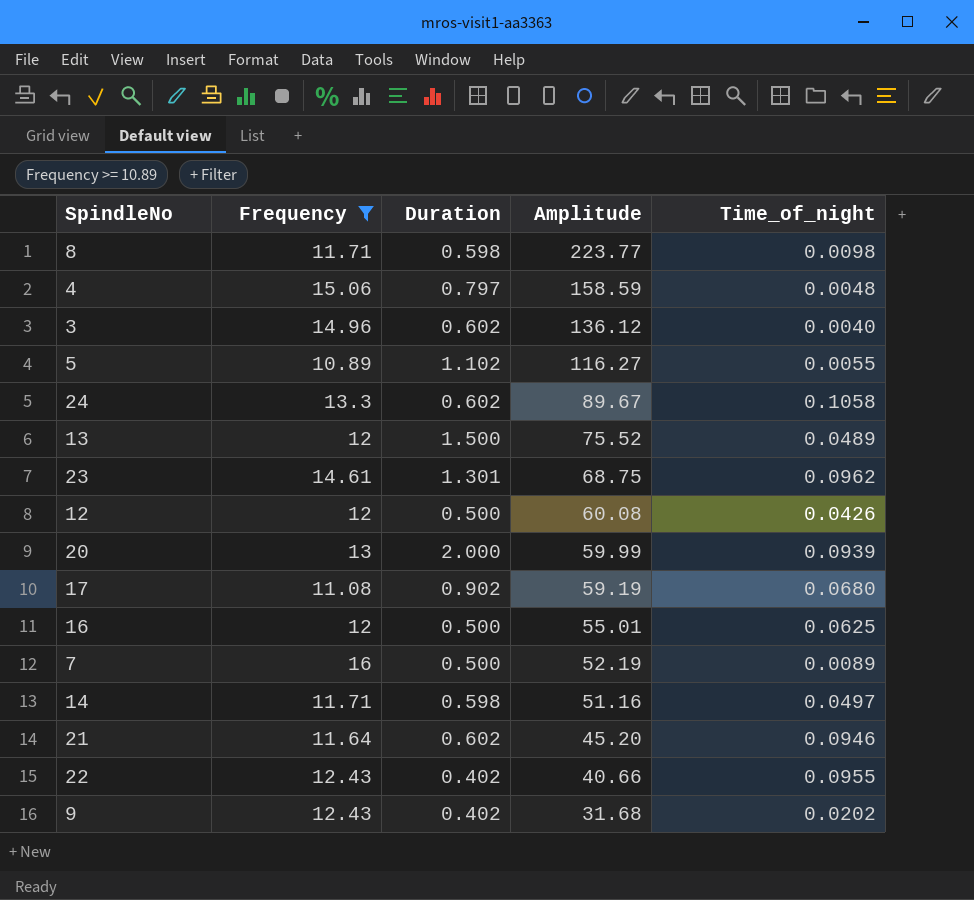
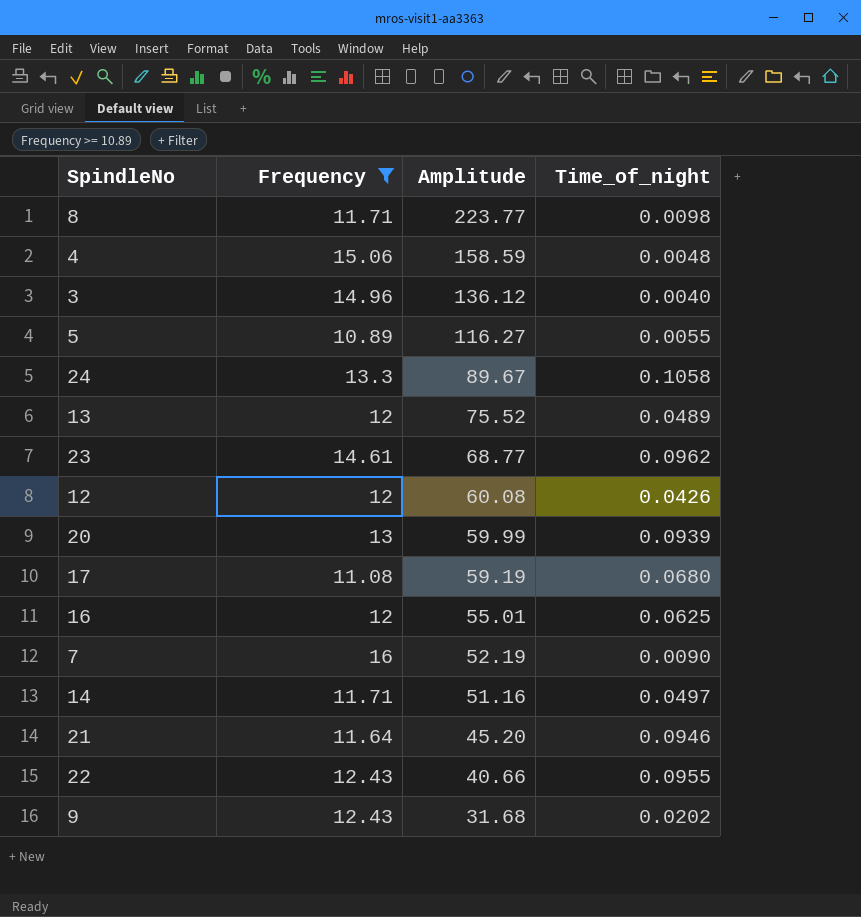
column Duration | position: 3 -> none
23 | Amplitude: 68.75 -> 68.77
7 | Time_of_night: 0.0089 -> 0.0090

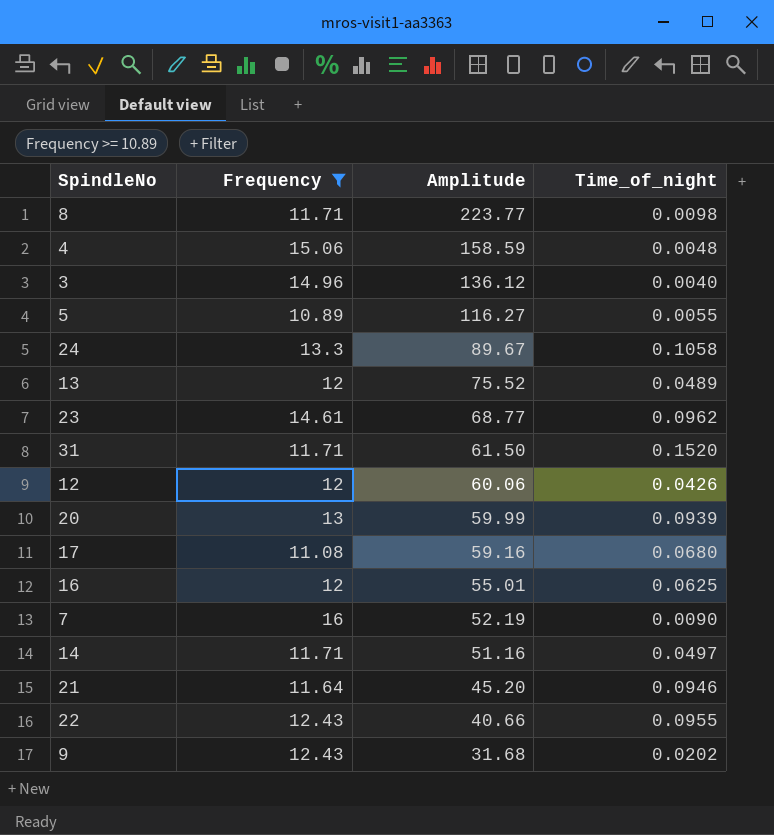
row 31: none -> 11.71 | 61.50 | 0.1520
12 | Amplitude: 60.08 -> 60.06
17 | Amplitude: 59.19 -> 59.16

